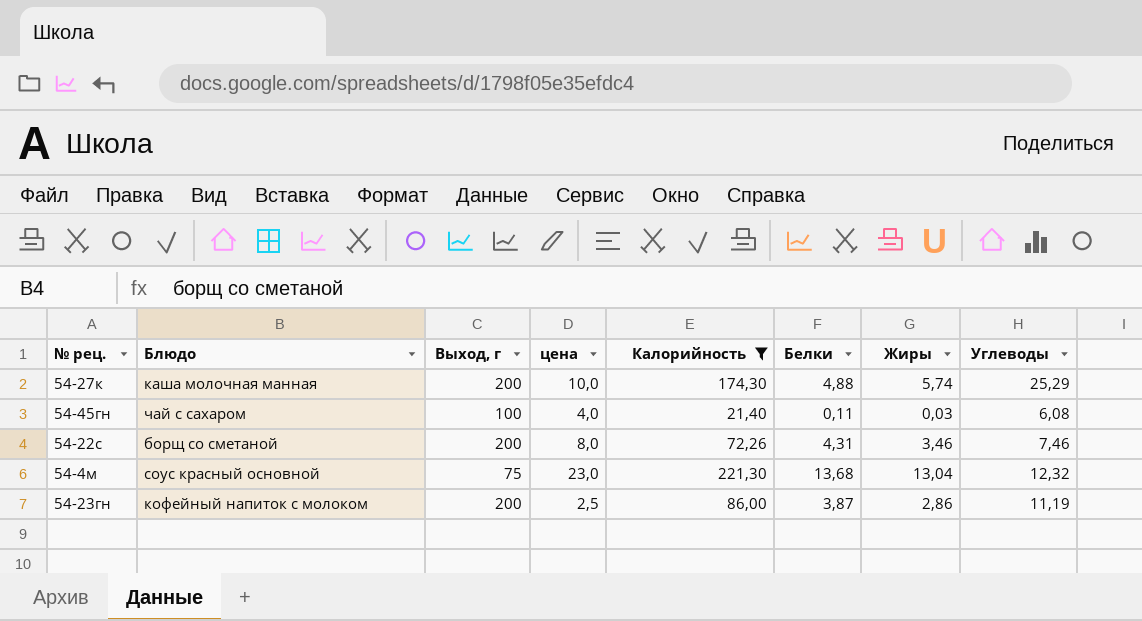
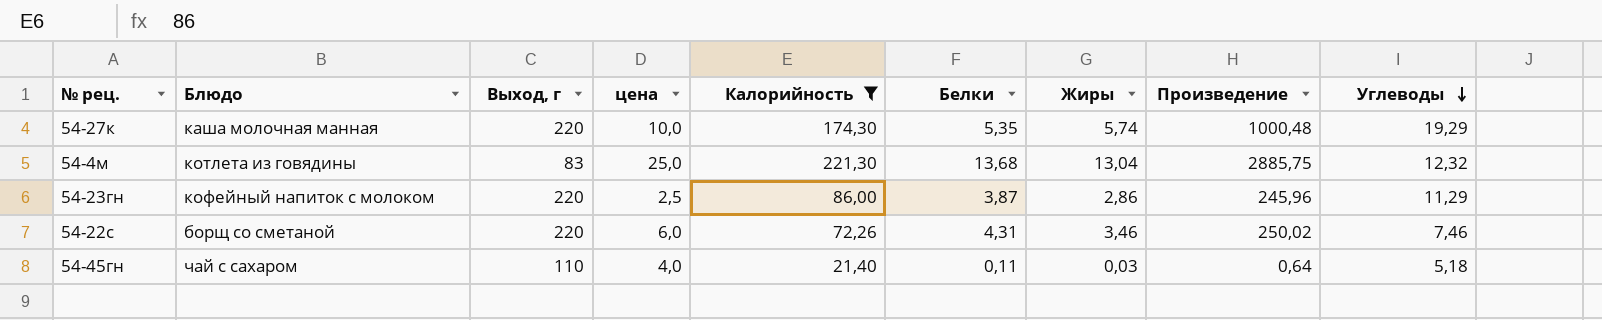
row order: none -> Углеводы descending
column Произведение | formula: none -> [Калорийность] * [Жиры]
54-27к | Выход, г: 200 -> 220
54-27к | Белки: 4,88 -> 5,35
54-27к | Углеводы: 25,29 -> 19,29
54-4м | Блюдо: соус красный основной -> котлета из говядины
54-4м | Выход, г: 75 -> 83
54-4м | цена: 23,0 -> 25,0
54-23гн | Выход, г: 200 -> 220
54-23гн | Углеводы: 11,19 -> 11,29
54-22с | Выход, г: 200 -> 220
54-22с | цена: 8,0 -> 6,0
54-45гн | Выход, г: 100 -> 110
54-45гн | Углеводы: 6,08 -> 5,18

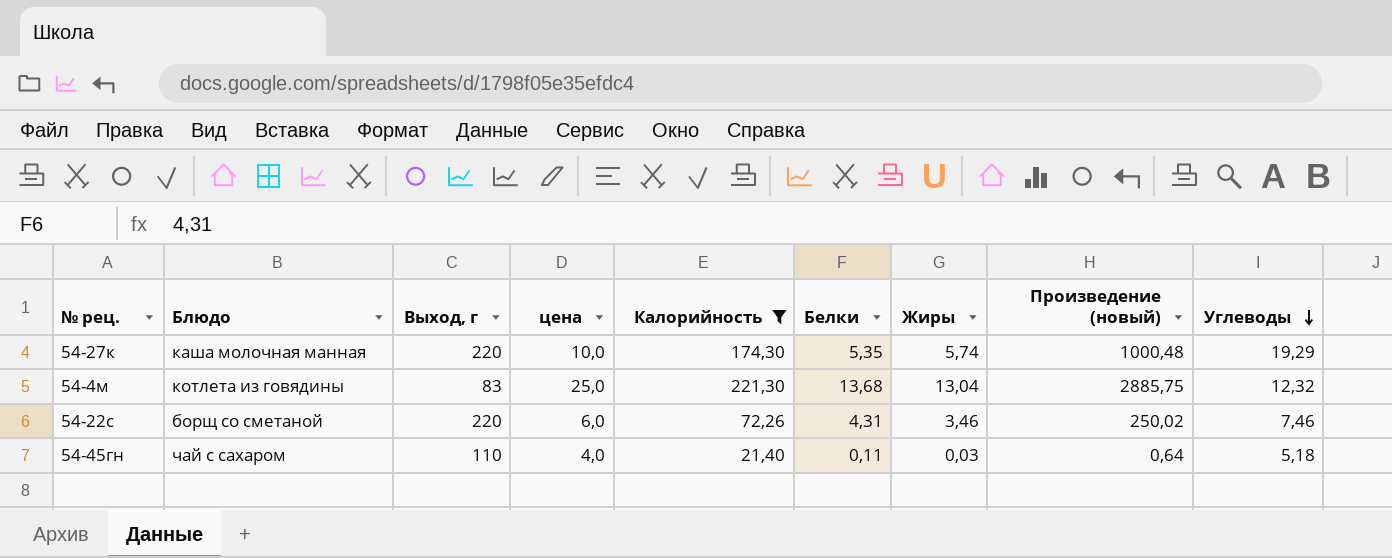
column name: Произведение -> Произведение (новый)
row 54-23гн: кофейный напиток с молоком | 220 | 2,5 | 86,00 | 3,87 | 2,86 | 245,96 | 11,29 -> none

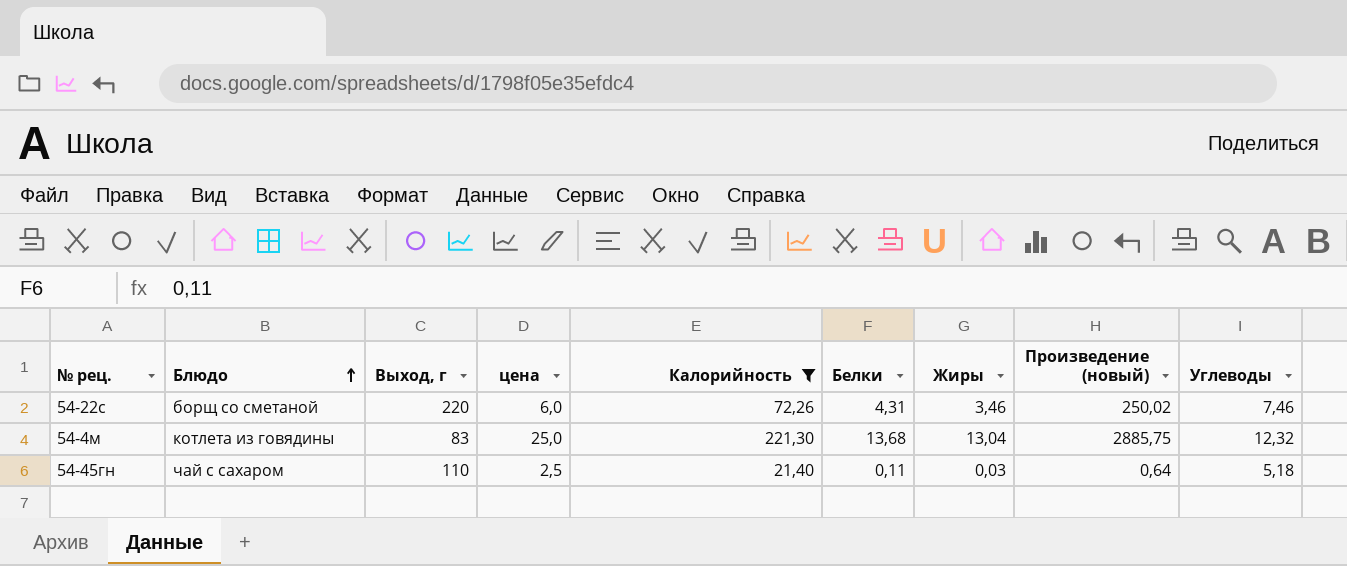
row order: Углеводы descending -> Блюдо ascending
row 54-27к: каша молочная манная | 220 | 10,0 | 174,30 | 5,35 | 5,74 | 1000,48 | 19,29 -> none
54-45гн | цена: 4,0 -> 2,5

